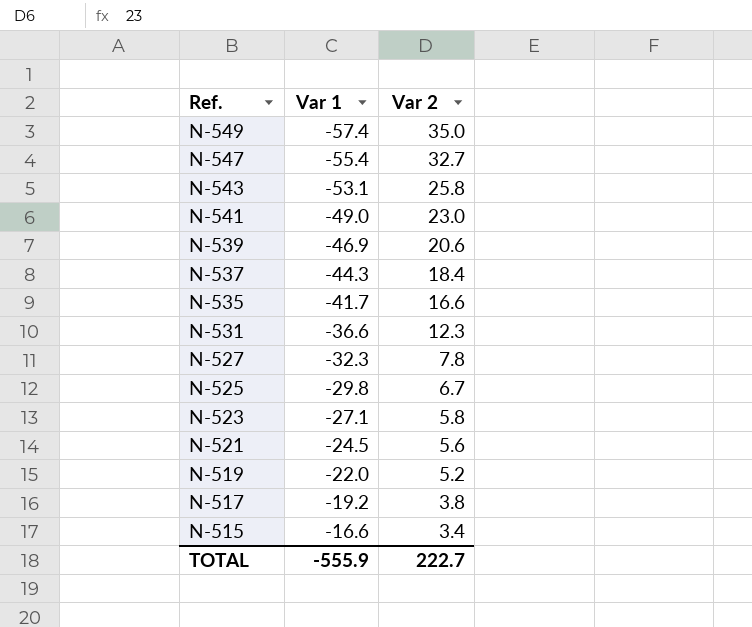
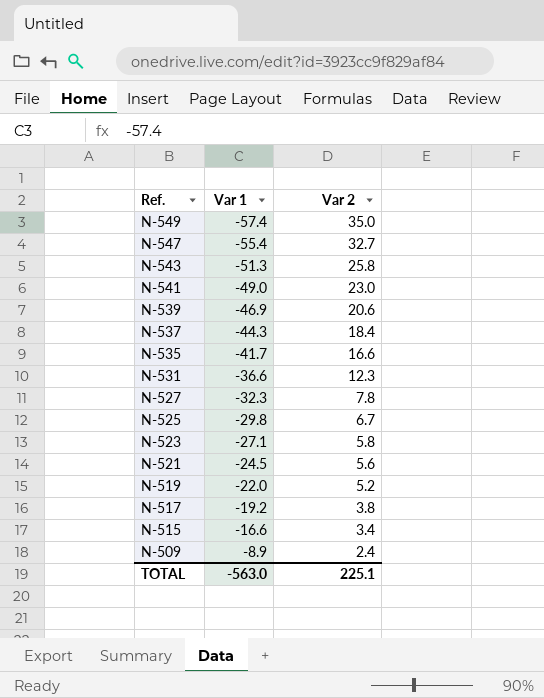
N-543 | Var 1: -53.1 -> -51.3
row N-509: none -> -8.9 | 2.4
TOTAL | Var 1: -555.9 -> -563.0
TOTAL | Var 2: 222.7 -> 225.1

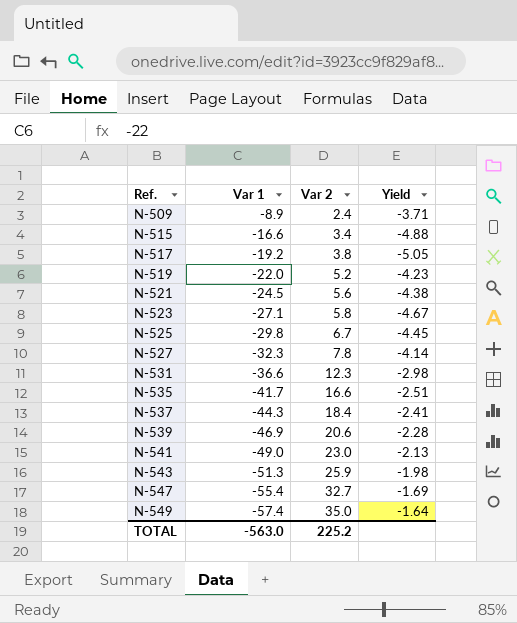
row order: Ref. descending -> Ref. ascending
column Yield | formula: none -> [Var 1] / [Var 2]
N-543 | Var 2: 25.8 -> 25.9
TOTAL | Var 2: 225.1 -> 225.2

